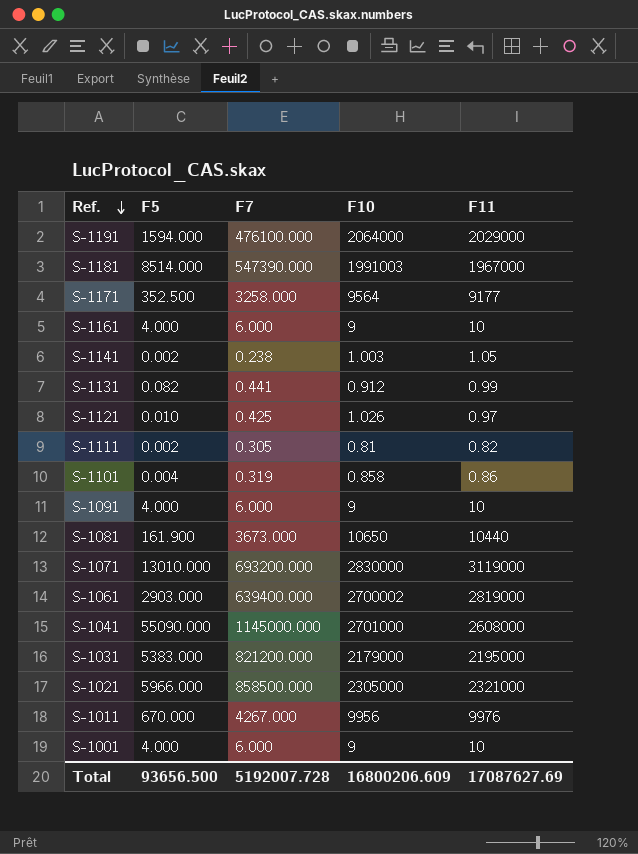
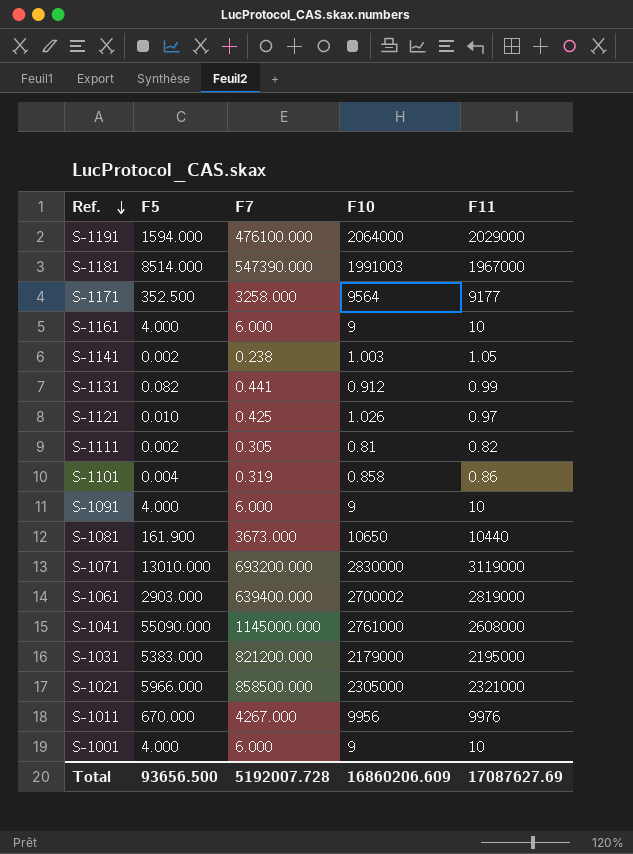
S-1041 | F10: 2701000 -> 2761000
Total | F10: 16800206.609 -> 16860206.609

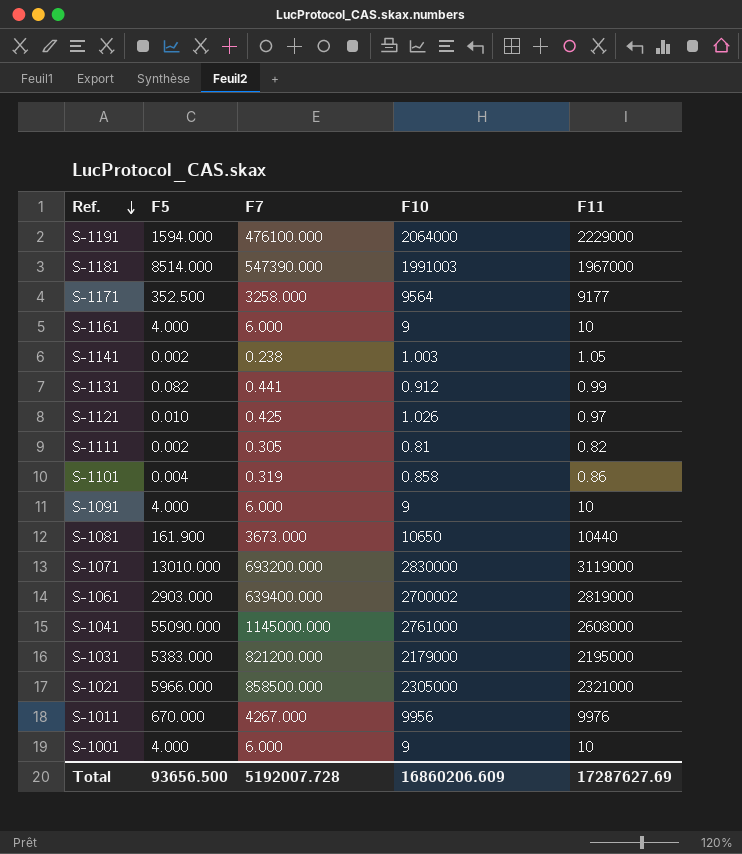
S-1191 | F11: 2029000 -> 2229000
Total | F11: 17087627.69 -> 17287627.69

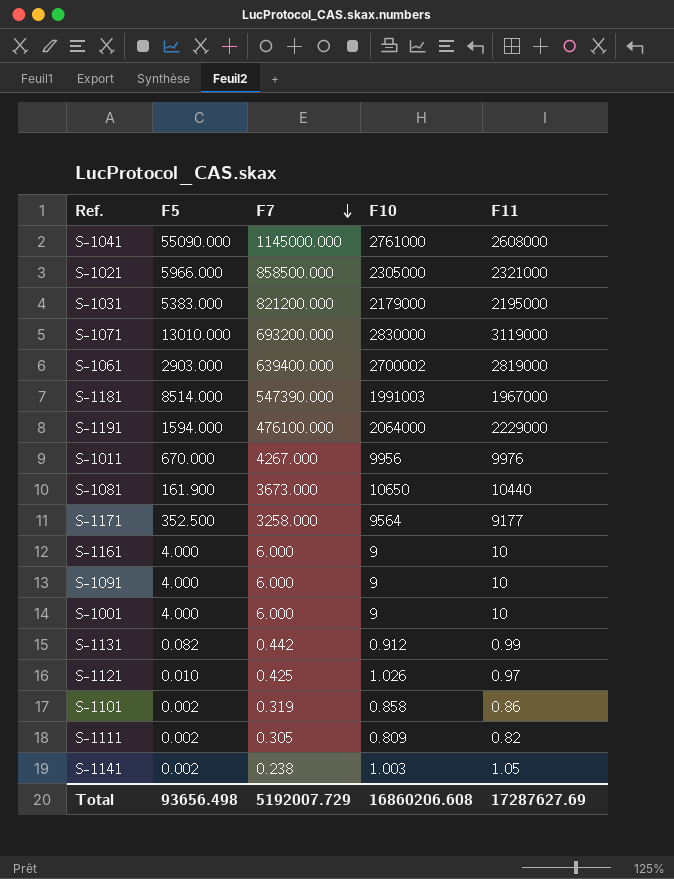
row order: Ref. descending -> F7 descending
S-1131 | F7: 0.441 -> 0.442
S-1101 | F5: 0.004 -> 0.002
S-1111 | F10: 0.81 -> 0.809
Total | F5: 93656.500 -> 93656.498
Total | F7: 5192007.728 -> 5192007.729
Total | F10: 16860206.609 -> 16860206.608

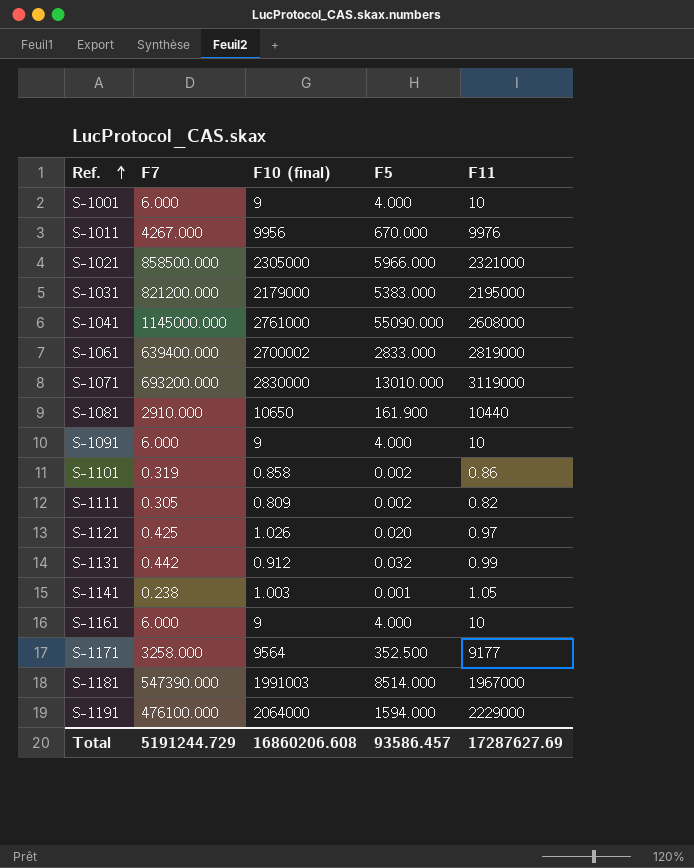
row order: F7 descending -> Ref. ascending
column name: F10 -> F10 (final)
column F5 | position: 2 -> 4
S-1061 | F5: 2903.000 -> 2833.000
S-1081 | F7: 3673.000 -> 2910.000
S-1121 | F5: 0.010 -> 0.020
S-1131 | F5: 0.082 -> 0.032
S-1141 | F5: 0.002 -> 0.001
Total | F7: 5192007.729 -> 5191244.729
Total | F5: 93656.498 -> 93586.457

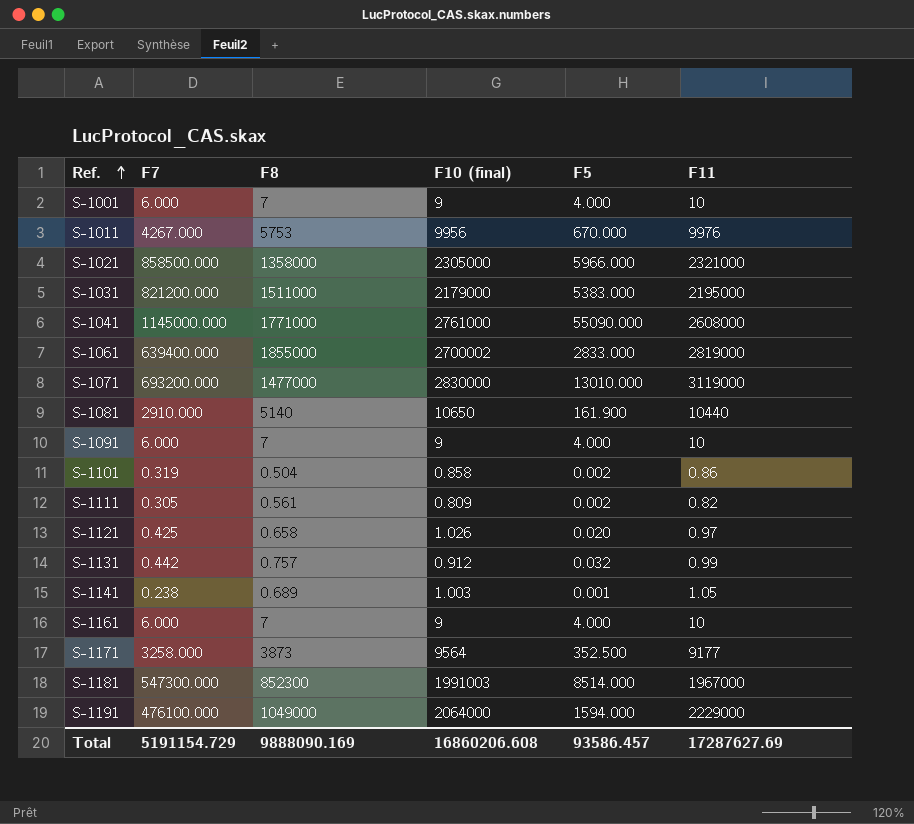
column F8 | position: none -> 3
S-1181 | F7: 547390.000 -> 547300.000
Total | F7: 5191244.729 -> 5191154.729

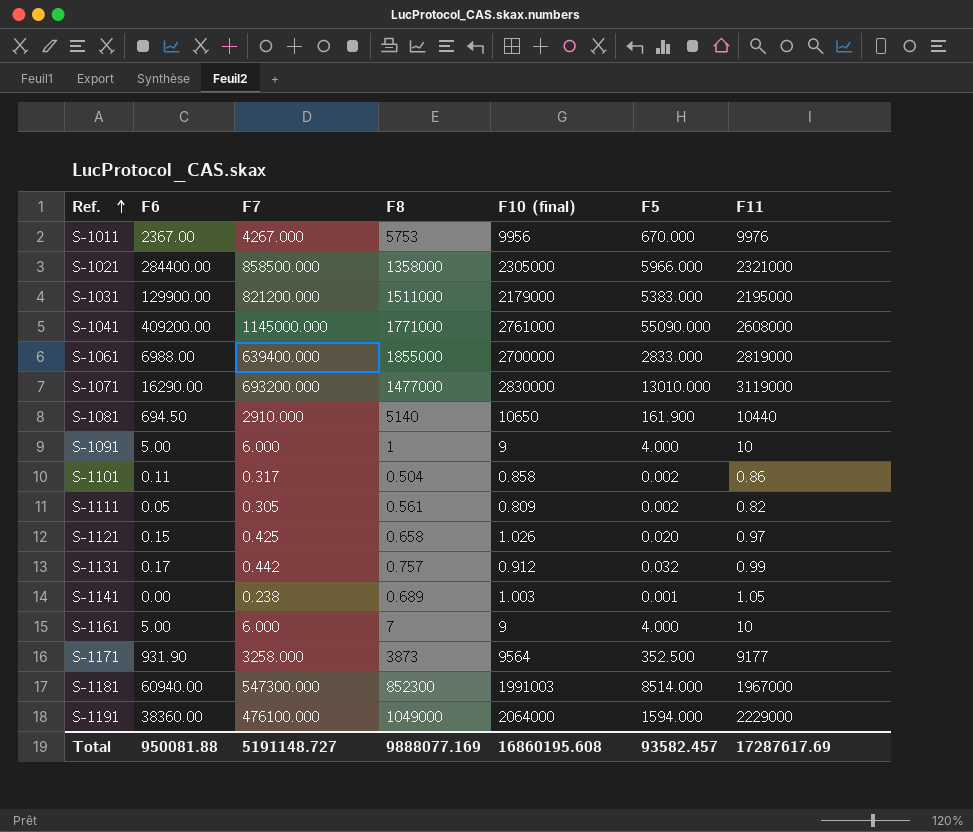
column F6 | position: none -> 2
row S-1001: 6.000 | 7 | 9 | 4.000 | 10 -> none
S-1061 | F10 (final): 2700002 -> 2700000
S-1091 | F8: 7 -> 1
S-1101 | F7: 0.319 -> 0.317
Total | F7: 5191154.729 -> 5191148.727
Total | F8: 9888090.169 -> 9888077.169
Total | F10 (final): 16860206.608 -> 16860195.608
Total | F5: 93586.457 -> 93582.457
Total | F11: 17287627.69 -> 17287617.69

